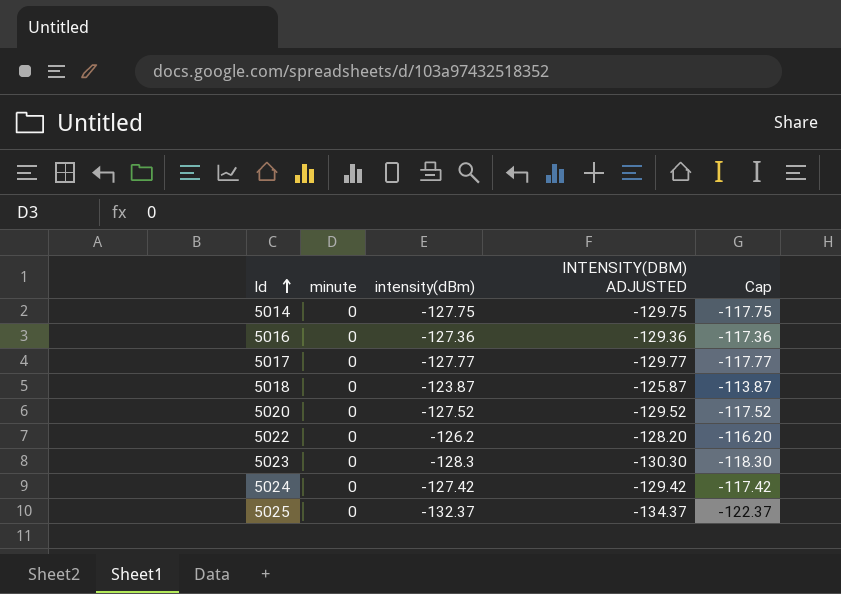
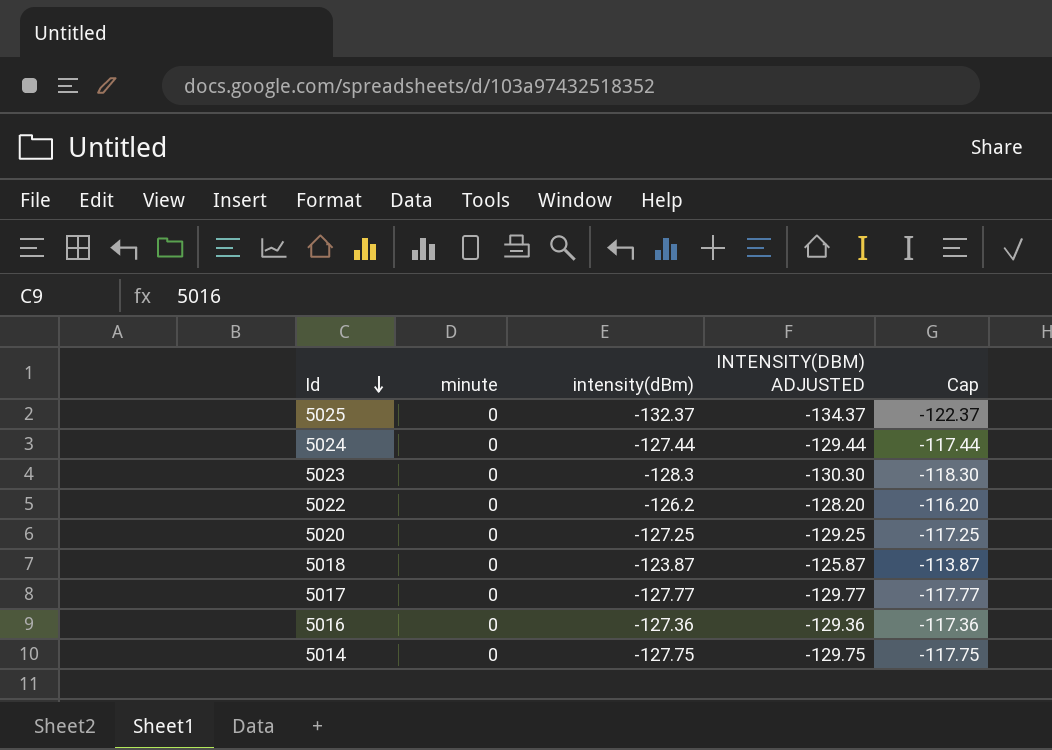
row order: Id ascending -> Id descending
5024 | intensity(dBm): -127.42 -> -127.44
5024 | INTENSITY(DBM) ADJUSTED: -129.42 -> -129.44
5024 | Cap: -117.42 -> -117.44
5020 | intensity(dBm): -127.52 -> -127.25
5020 | INTENSITY(DBM) ADJUSTED: -129.52 -> -129.25
5020 | Cap: -117.52 -> -117.25

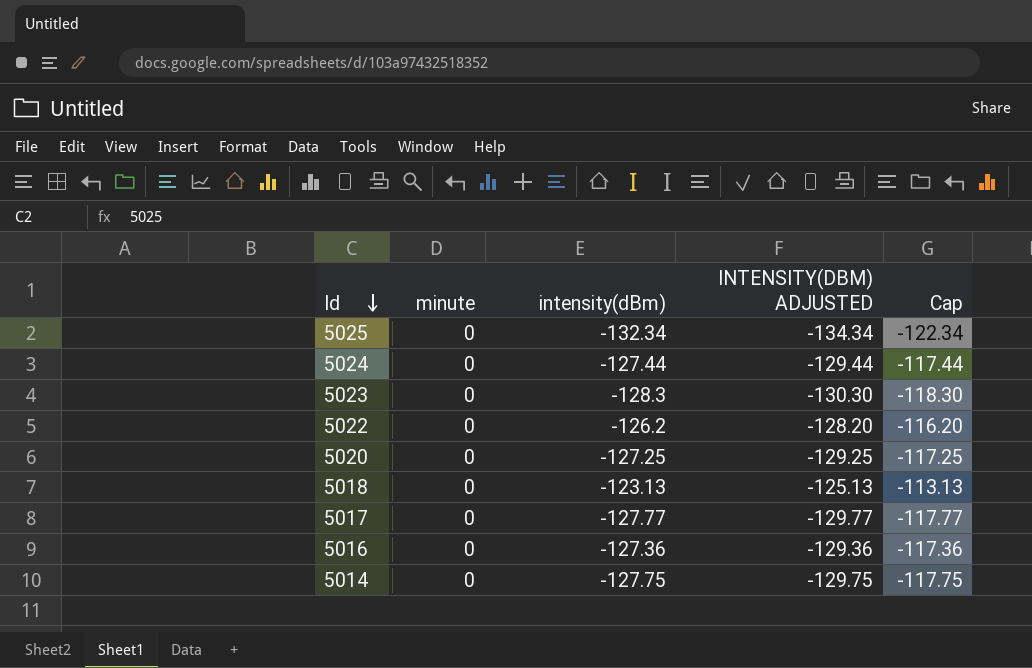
5025 | intensity(dBm): -132.37 -> -132.34
5025 | INTENSITY(DBM) ADJUSTED: -134.37 -> -134.34
5025 | Cap: -122.37 -> -122.34
5018 | intensity(dBm): -123.87 -> -123.13
5018 | INTENSITY(DBM) ADJUSTED: -125.87 -> -125.13
5018 | Cap: -113.87 -> -113.13

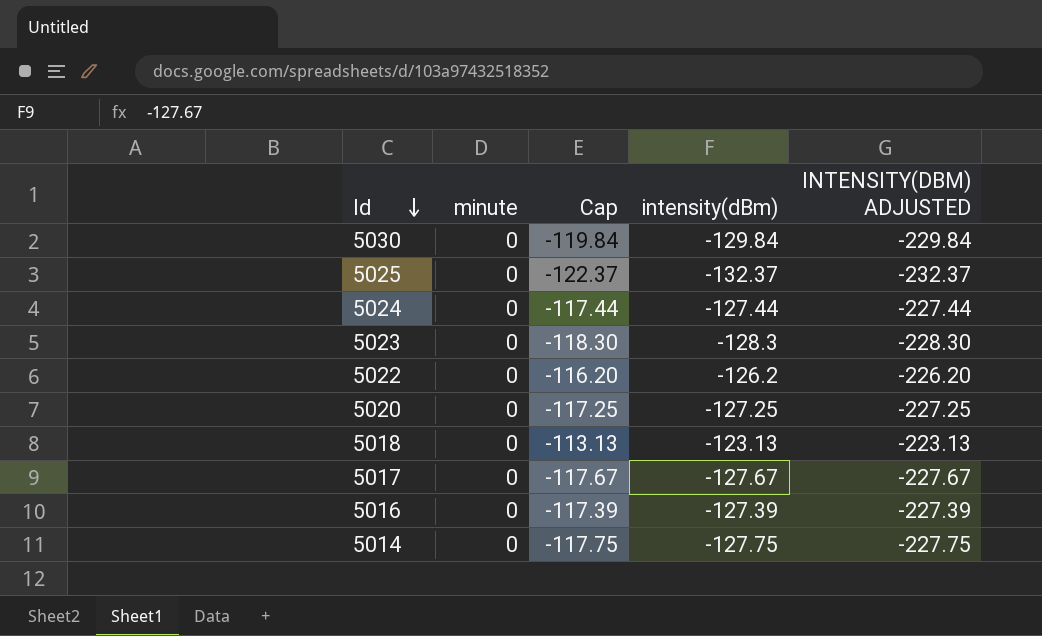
column Cap | position: 5 -> 3
column INTENSITY(DBM) ADJUSTED | formula: [intensity(dBm)] - 2 -> [intensity(dBm)] - 100
row 5030: none -> 0 | -119.84 | -129.84 | -229.84
5025 | Cap: -122.34 -> -122.37
5025 | intensity(dBm): -132.34 -> -132.37
5017 | Cap: -117.77 -> -117.67
5017 | intensity(dBm): -127.77 -> -127.67
5016 | Cap: -117.36 -> -117.39
5016 | intensity(dBm): -127.36 -> -127.39

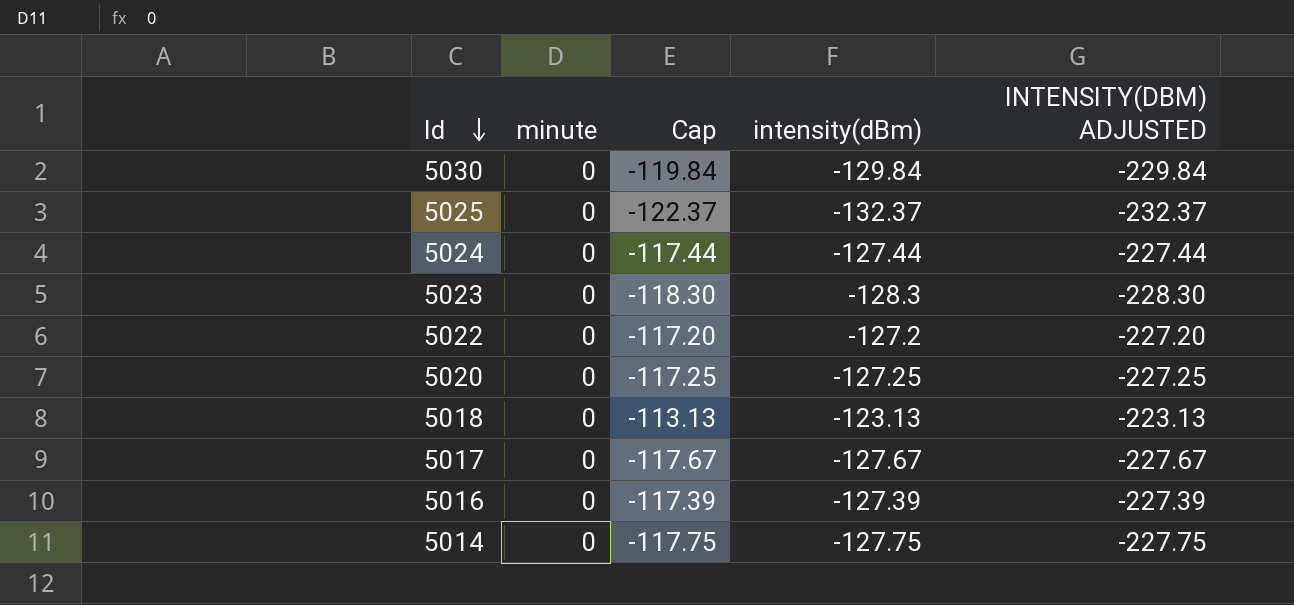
5022 | Cap: -116.20 -> -117.20
5022 | intensity(dBm): -126.2 -> -127.2
5022 | INTENSITY(DBM) ADJUSTED: -226.20 -> -227.20

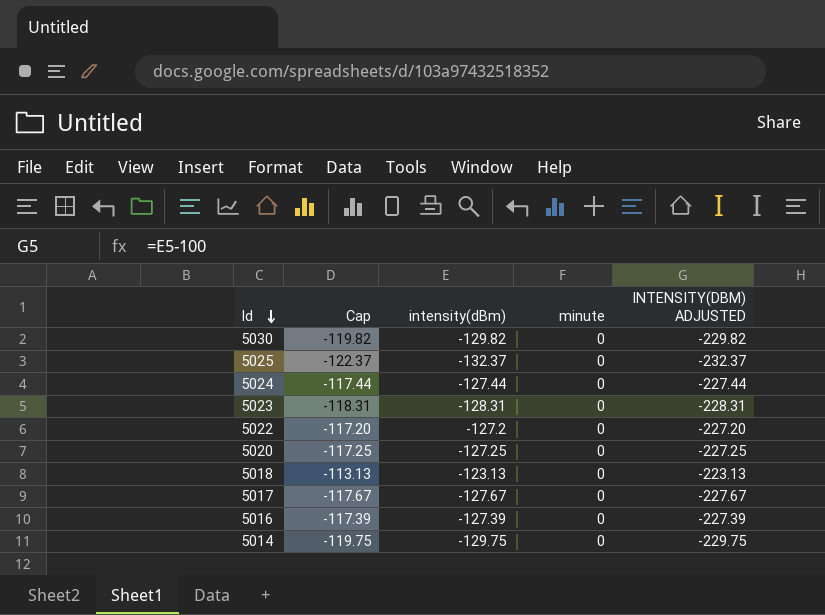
column minute | position: 2 -> 4
5030 | Cap: -119.84 -> -119.82
5030 | intensity(dBm): -129.84 -> -129.82
5030 | INTENSITY(DBM) ADJUSTED: -229.84 -> -229.82
5023 | Cap: -118.30 -> -118.31
5023 | intensity(dBm): -128.3 -> -128.31
5023 | INTENSITY(DBM) ADJUSTED: -228.30 -> -228.31
5014 | Cap: -117.75 -> -119.75
5014 | intensity(dBm): -127.75 -> -129.75
5014 | INTENSITY(DBM) ADJUSTED: -227.75 -> -229.75

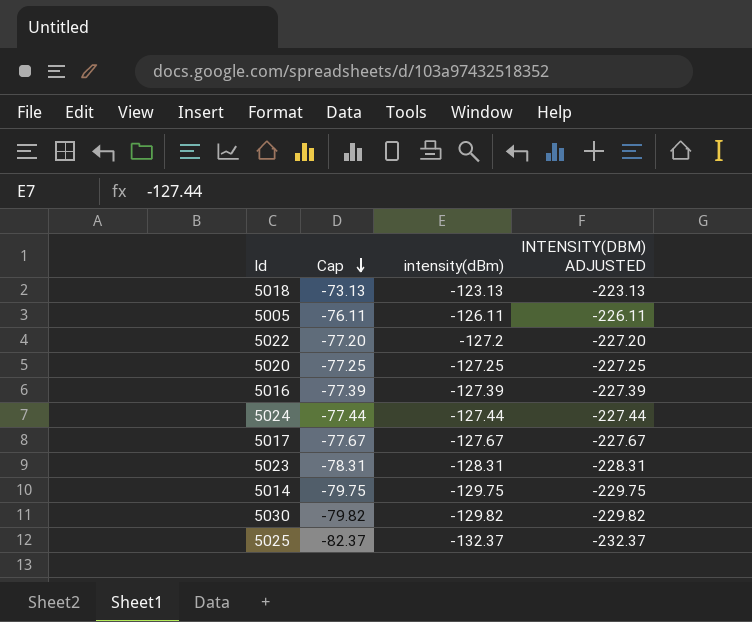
row order: Id descending -> Cap descending
column minute | position: 4 -> none
column Cap | formula: [intensity(dBm)] + 10 -> [intensity(dBm)] + 50
row 5005: none -> -76.11 | -126.11 | -226.11

